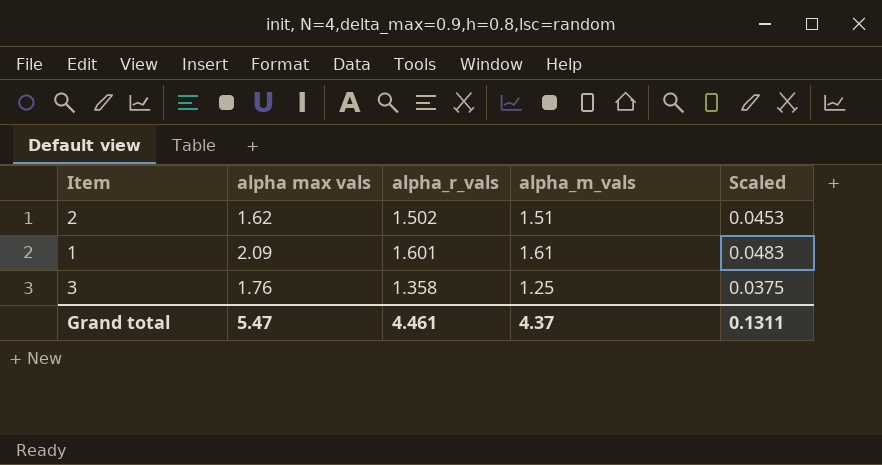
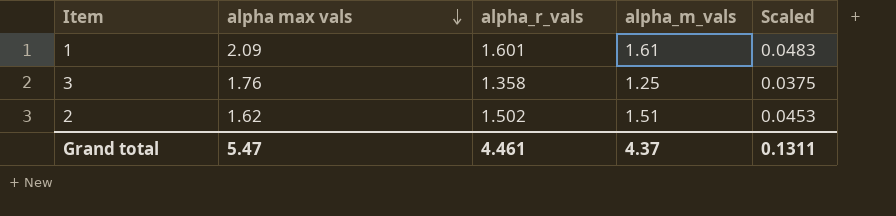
row order: none -> alpha max vals descending

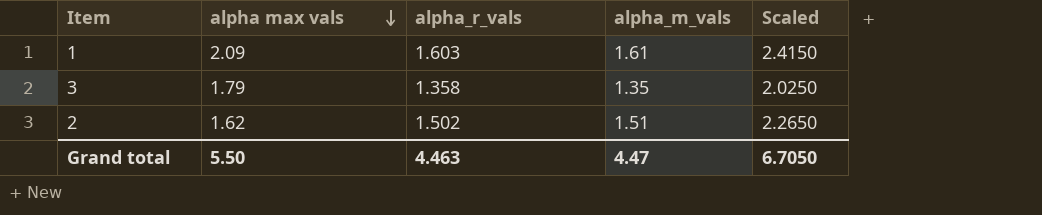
column Scaled | formula: [alpha_m_vals] * 0.03 -> [alpha_m_vals] * 1.5
1 | alpha_r_vals: 1.601 -> 1.603
3 | alpha max vals: 1.76 -> 1.79
3 | alpha_m_vals: 1.25 -> 1.35
Grand total | alpha max vals: 5.47 -> 5.50
Grand total | alpha_r_vals: 4.461 -> 4.463
Grand total | alpha_m_vals: 4.37 -> 4.47
Grand total | Scaled: 0.1311 -> 6.7050

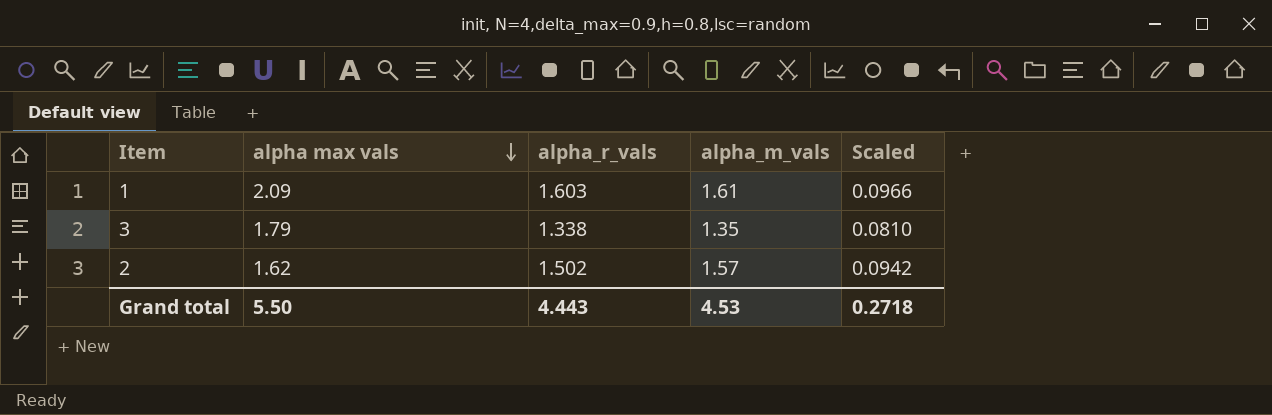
column Scaled | formula: [alpha_m_vals] * 1.5 -> [alpha_m_vals] * 0.06
3 | alpha_r_vals: 1.358 -> 1.338
2 | alpha_m_vals: 1.51 -> 1.57
Grand total | alpha_r_vals: 4.463 -> 4.443
Grand total | alpha_m_vals: 4.47 -> 4.53
Grand total | Scaled: 6.7050 -> 0.2718

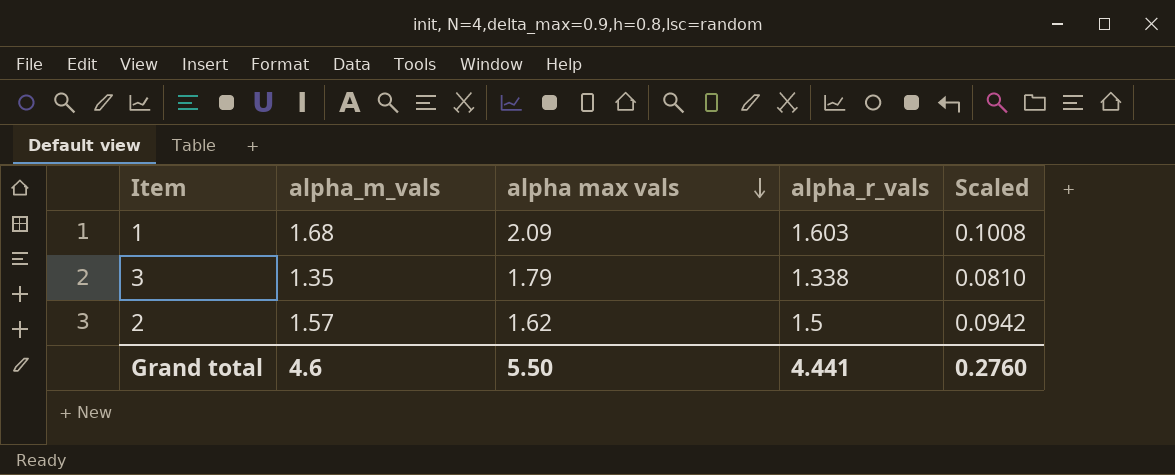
column alpha_m_vals | position: 4 -> 2
1 | alpha_m_vals: 1.61 -> 1.68
1 | Scaled: 0.0966 -> 0.1008
2 | alpha_r_vals: 1.502 -> 1.5
Grand total | alpha_m_vals: 4.53 -> 4.6
Grand total | alpha_r_vals: 4.443 -> 4.441
Grand total | Scaled: 0.2718 -> 0.2760

